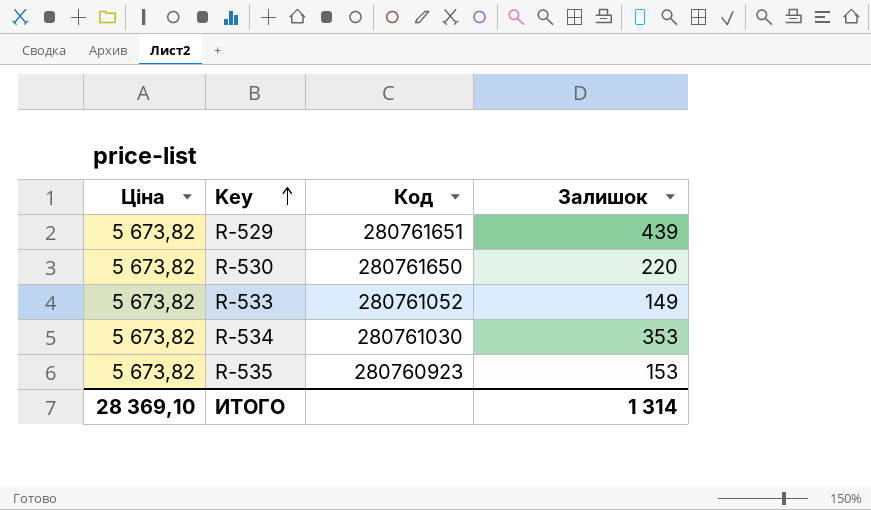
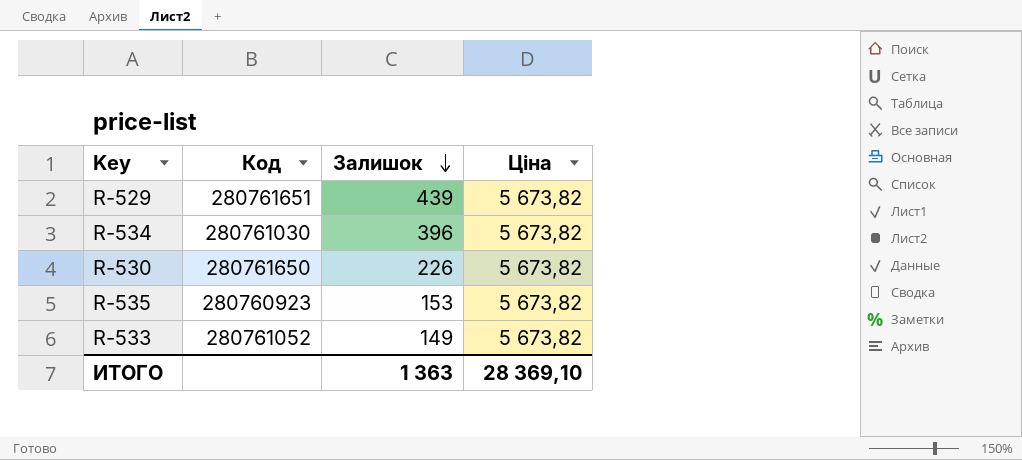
row order: Key ascending -> Залишок descending
column Ціна | position: 1 -> 4
R-534 | Залишок: 353 -> 396
R-530 | Залишок: 220 -> 226
ИТОГО | Залишок: 1 314 -> 1 363

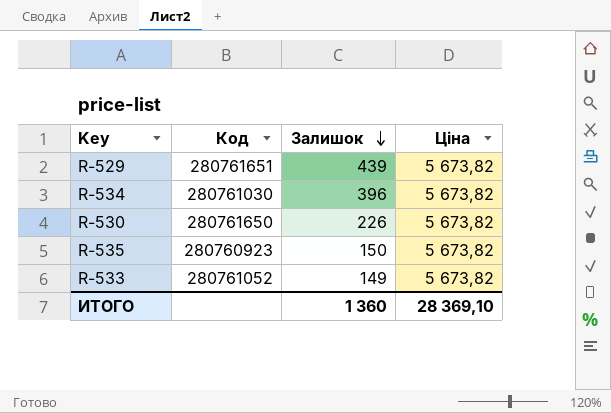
R-535 | Залишок: 153 -> 150
ИТОГО | Залишок: 1 363 -> 1 360

